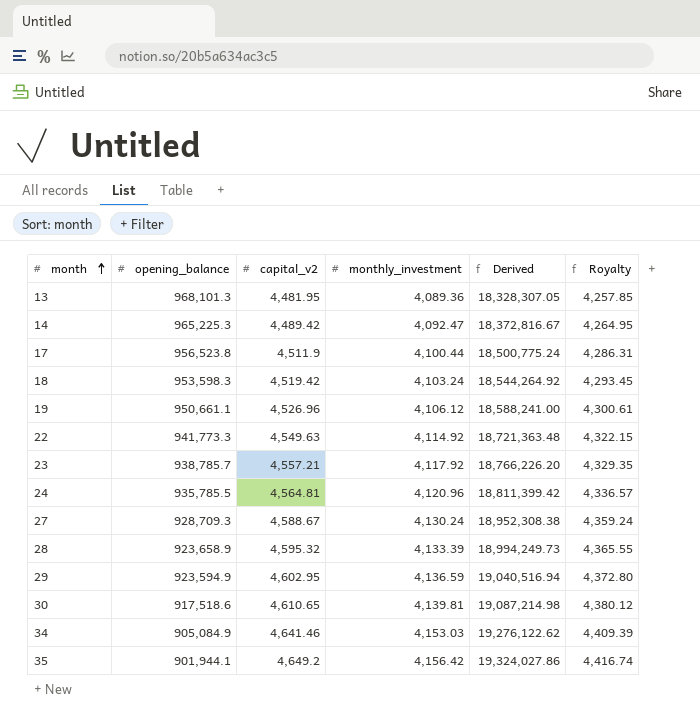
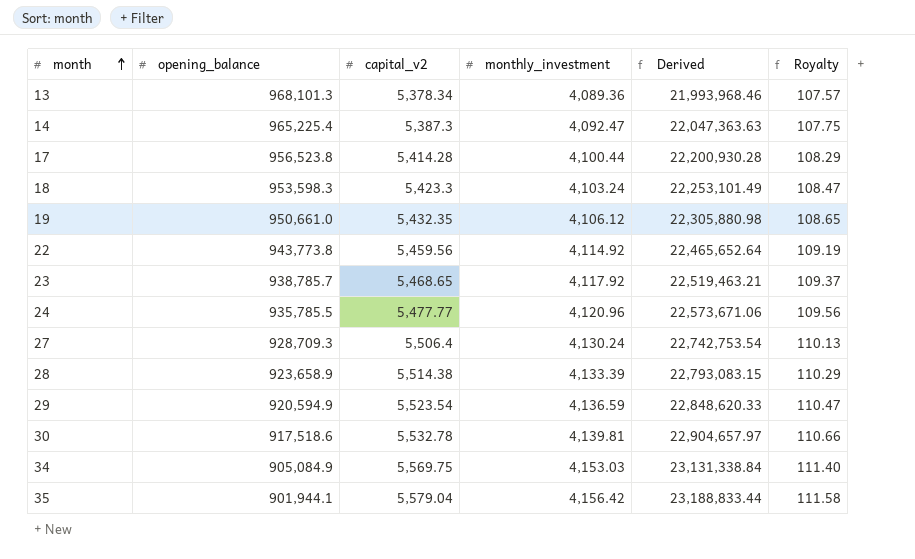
column Royalty | formula: [capital_v2] * 0.95 -> [capital_v2] * 0.02
13 | capital_v2: 4,481.95 -> 5,378.34
13 | Derived: 18,328,307.05 -> 21,993,968.46
14 | opening_balance: 965,225.3 -> 965,225.4
14 | capital_v2: 4,489.42 -> 5,387.3
14 | Derived: 18,372,816.67 -> 22,047,363.63
17 | capital_v2: 4,511.9 -> 5,414.28
17 | Derived: 18,500,775.24 -> 22,200,930.28
18 | capital_v2: 4,519.42 -> 5,423.3
18 | Derived: 18,544,264.92 -> 22,253,101.49
19 | opening_balance: 950,661.1 -> 950,661.0
19 | capital_v2: 4,526.96 -> 5,432.35
19 | Derived: 18,588,241.00 -> 22,305,880.98
22 | opening_balance: 941,773.3 -> 943,773.8
22 | capital_v2: 4,549.63 -> 5,459.56
22 | Derived: 18,721,363.48 -> 22,465,652.64
23 | capital_v2: 4,557.21 -> 5,468.65
23 | Derived: 18,766,226.20 -> 22,519,463.21
24 | capital_v2: 4,564.81 -> 5,477.77
24 | Derived: 18,811,399.42 -> 22,573,671.06
27 | capital_v2: 4,588.67 -> 5,506.4
27 | Derived: 18,952,308.38 -> 22,742,753.54
28 | capital_v2: 4,595.32 -> 5,514.38
28 | Derived: 18,994,249.73 -> 22,793,083.15
29 | opening_balance: 923,594.9 -> 920,594.9
29 | capital_v2: 4,602.95 -> 5,523.54
29 | Derived: 19,040,516.94 -> 22,848,620.33
30 | capital_v2: 4,610.65 -> 5,532.78
30 | Derived: 19,087,214.98 -> 22,904,657.97
34 | capital_v2: 4,641.46 -> 5,569.75
34 | Derived: 19,276,122.62 -> 23,131,338.84
35 | capital_v2: 4,649.2 -> 5,579.04
35 | Derived: 19,324,027.86 -> 23,188,833.44

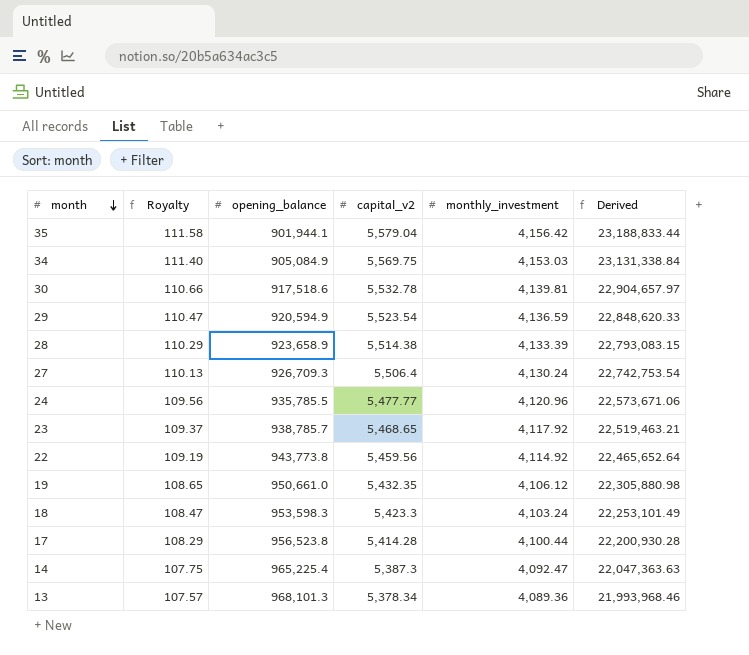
row order: month ascending -> month descending
column Royalty | position: 6 -> 2
27 | opening_balance: 928,709.3 -> 926,709.3

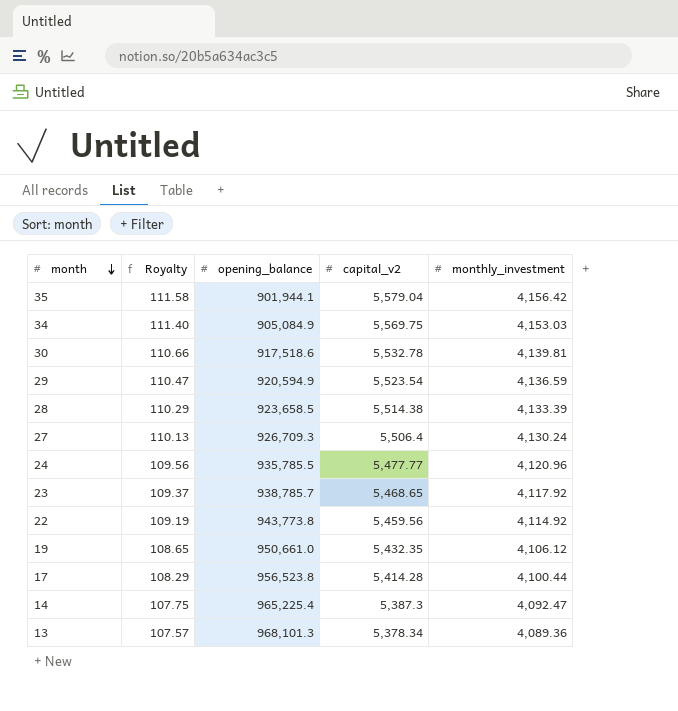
column Derived | formula: [capital_v2] * [monthly_investment] -> none
row 18: 108.47 | 953,598.3 | 5,423.3 | 4,103.24 | 22,253,101.49 -> none
28 | opening_balance: 923,658.9 -> 923,658.5

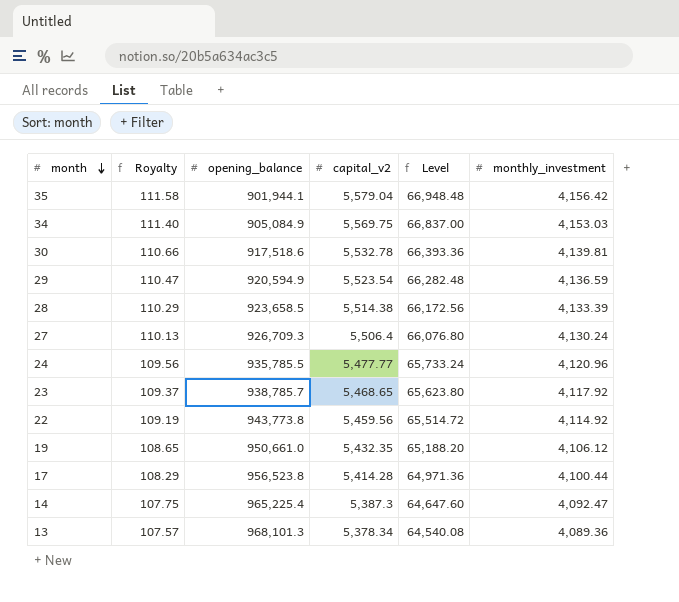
column Level | formula: none -> [capital_v2] * 12

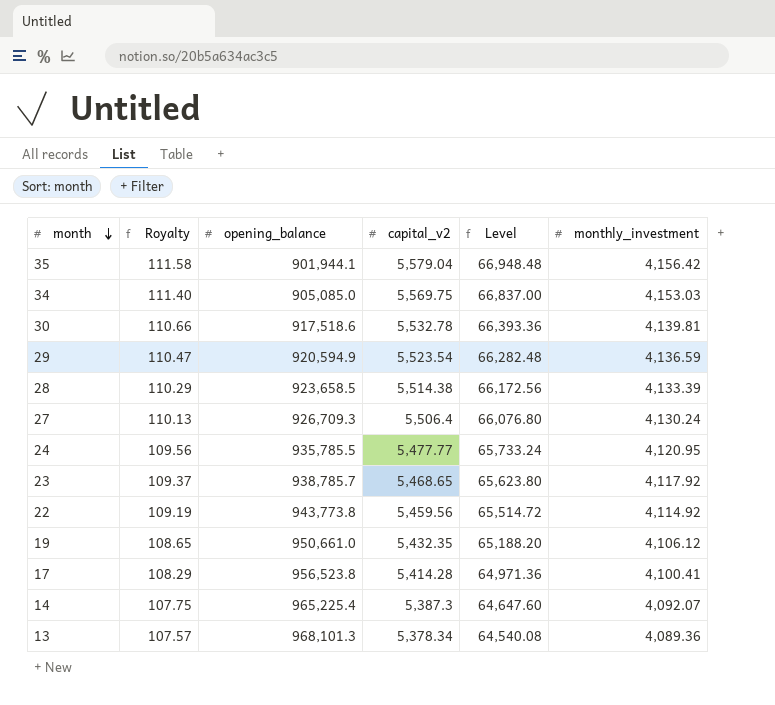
34 | opening_balance: 905,084.9 -> 905,085.0
24 | monthly_investment: 4,120.96 -> 4,120.95
17 | monthly_investment: 4,100.44 -> 4,100.41
14 | monthly_investment: 4,092.47 -> 4,092.07

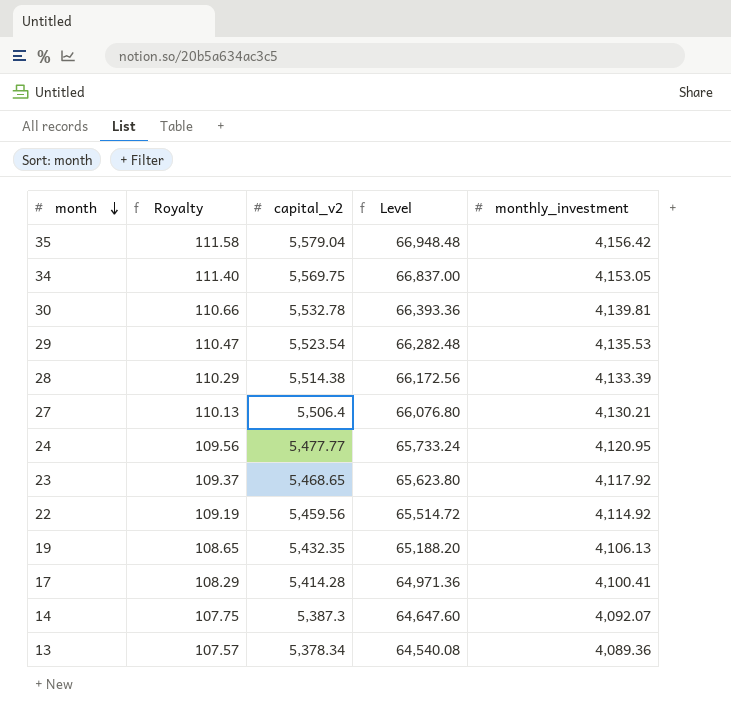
column opening_balance | position: 3 -> none
34 | monthly_investment: 4,153.03 -> 4,153.05
29 | monthly_investment: 4,136.59 -> 4,135.53
27 | monthly_investment: 4,130.24 -> 4,130.21
19 | monthly_investment: 4,106.12 -> 4,106.13

